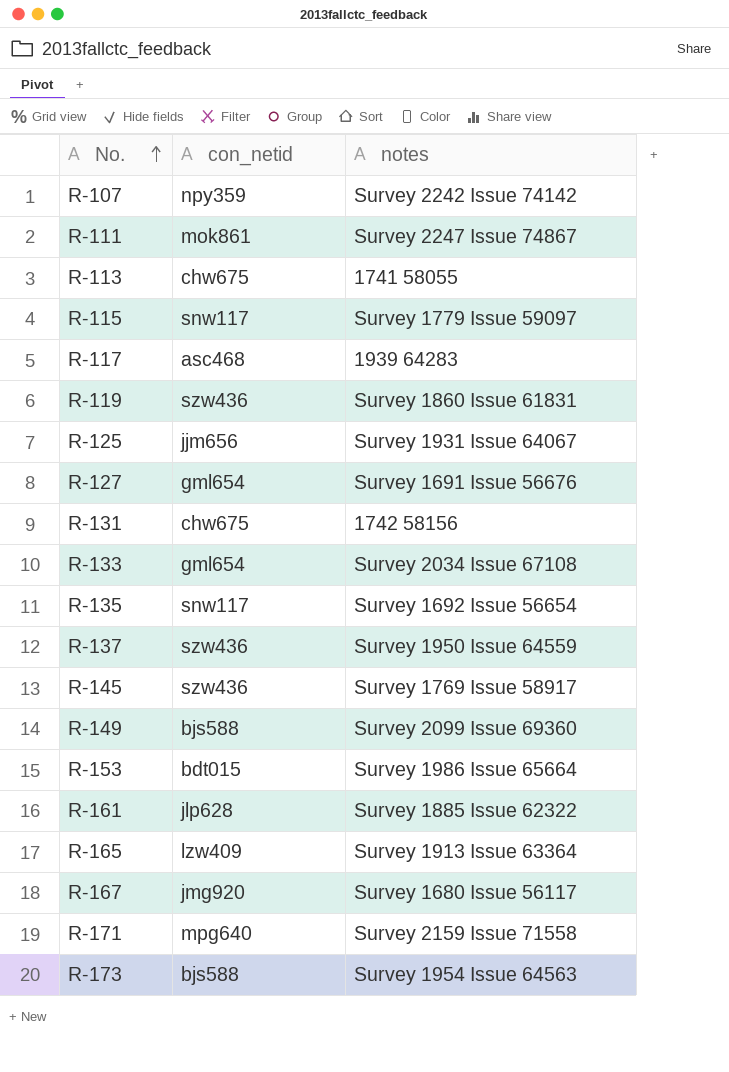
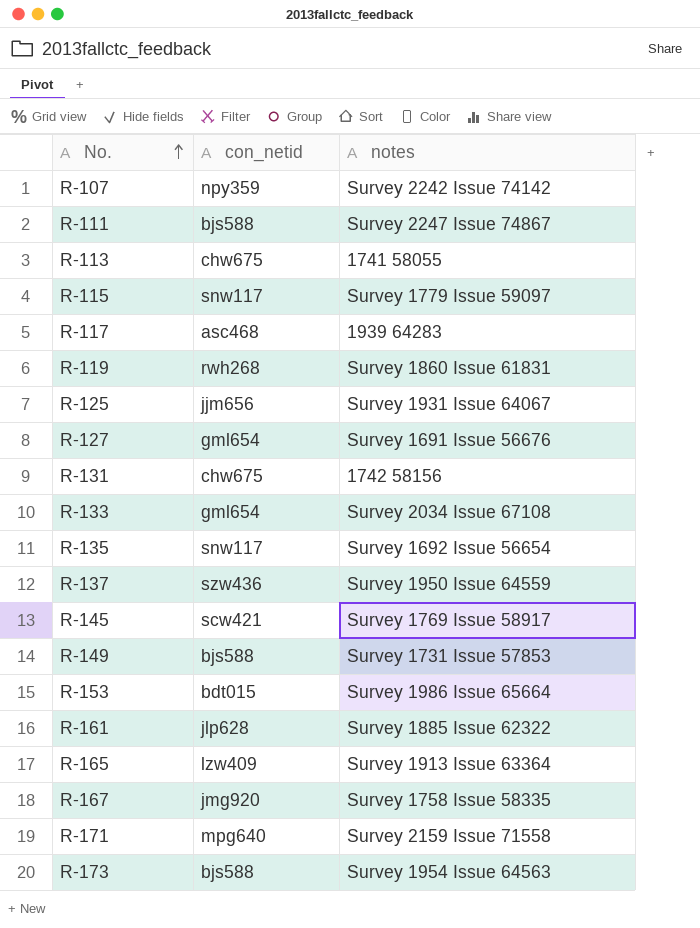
R-111 | con_netid: mok861 -> bjs588
R-119 | con_netid: szw436 -> rwh268
R-145 | con_netid: szw436 -> scw421
R-149 | notes: Survey 2099 Issue 69360 -> Survey 1731 Issue 57853
R-167 | notes: Survey 1680 Issue 56117 -> Survey 1758 Issue 58335

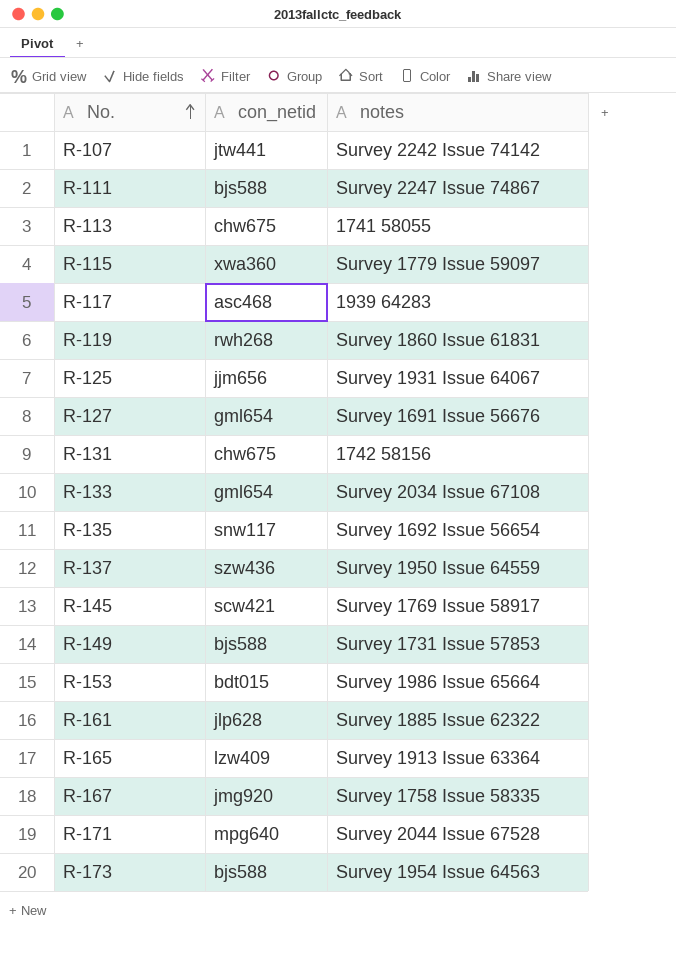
R-107 | con_netid: npy359 -> jtw441
R-115 | con_netid: snw117 -> xwa360
R-171 | notes: Survey 2159 Issue 71558 -> Survey 2044 Issue 67528

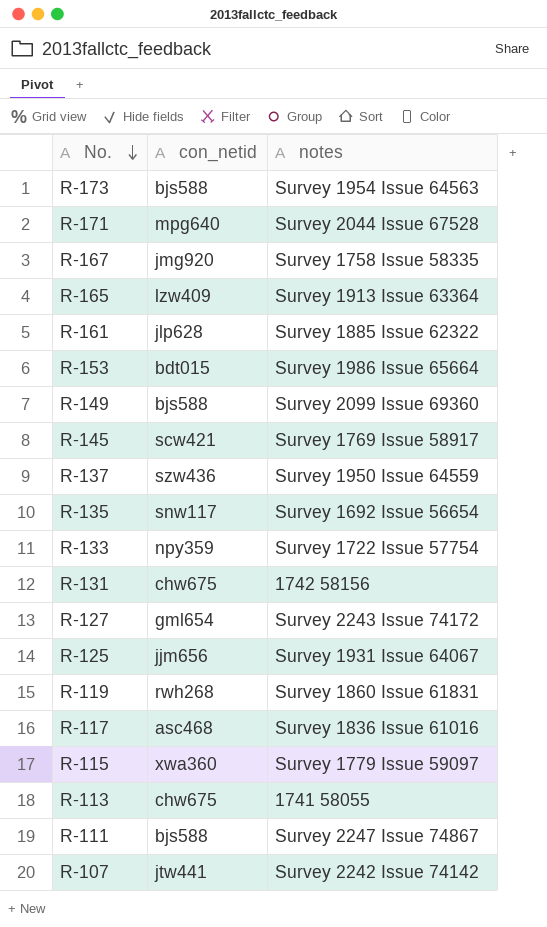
row order: No. ascending -> No. descending
R-149 | notes: Survey 1731 Issue 57853 -> Survey 2099 Issue 69360
R-133 | con_netid: gml654 -> npy359
R-133 | notes: Survey 2034 Issue 67108 -> Survey 1722 Issue 57754
R-127 | notes: Survey 1691 Issue 56676 -> Survey 2243 Issue 74172
R-117 | notes: 1939 64283 -> Survey 1836 Issue 61016

